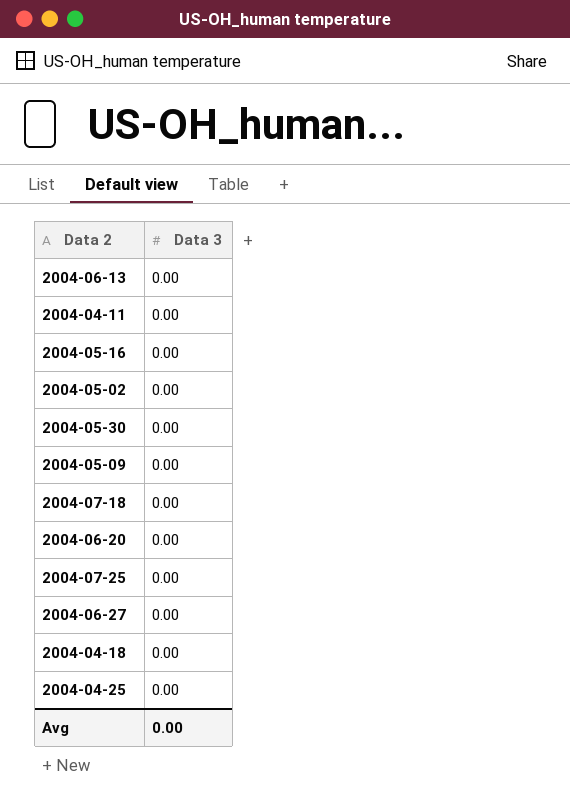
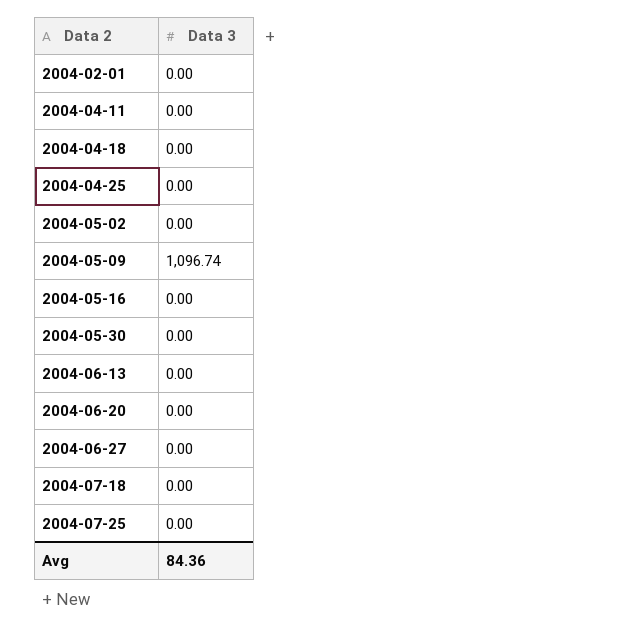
row order: none -> Data 2 ascending
row 2004-02-01: none -> 0.00
2004-05-09 | Data 3: 0.00 -> 1,096.74
Avg | Data 3: 0.00 -> 84.36

